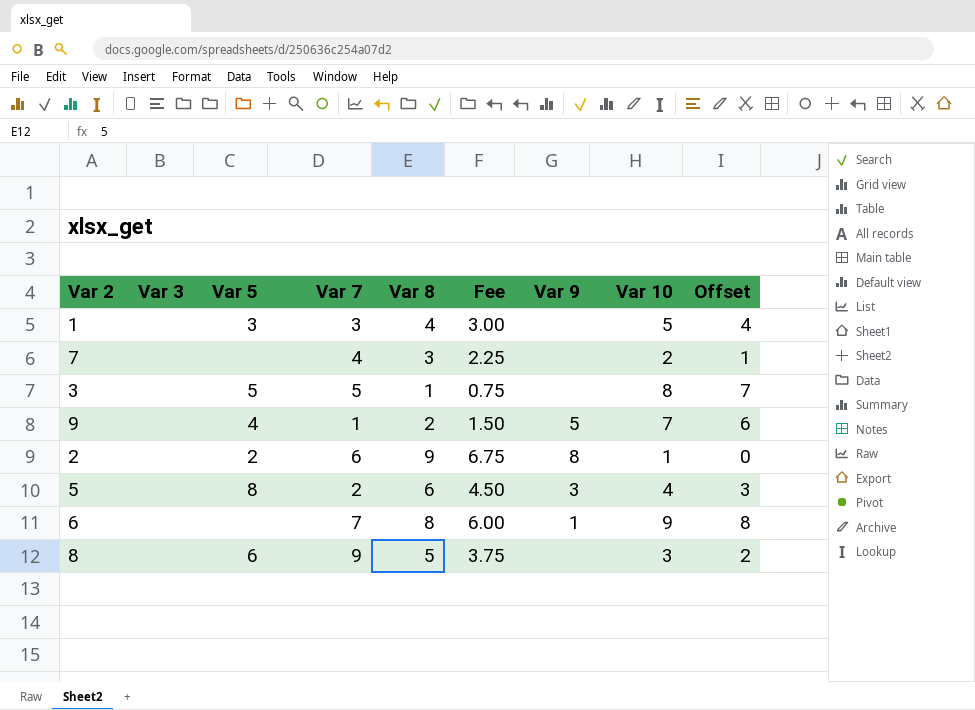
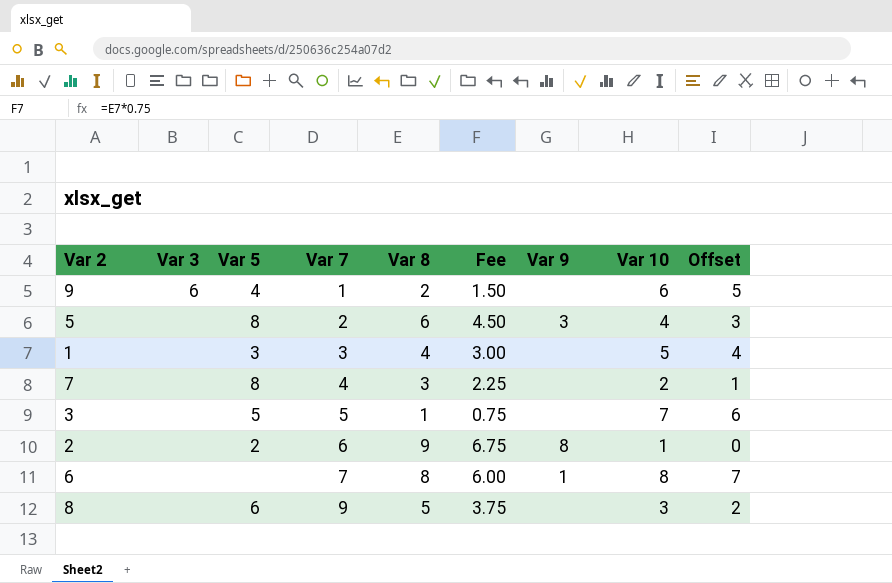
row order: none -> Var 7 ascending
9 | Var 3: none -> 6
9 | Var 9: 5 -> none
9 | Var 10: 7 -> 6
9 | Offset: 6 -> 5
7 | Var 5: none -> 8
3 | Var 10: 8 -> 7
3 | Offset: 7 -> 6
6 | Var 10: 9 -> 8
6 | Offset: 8 -> 7

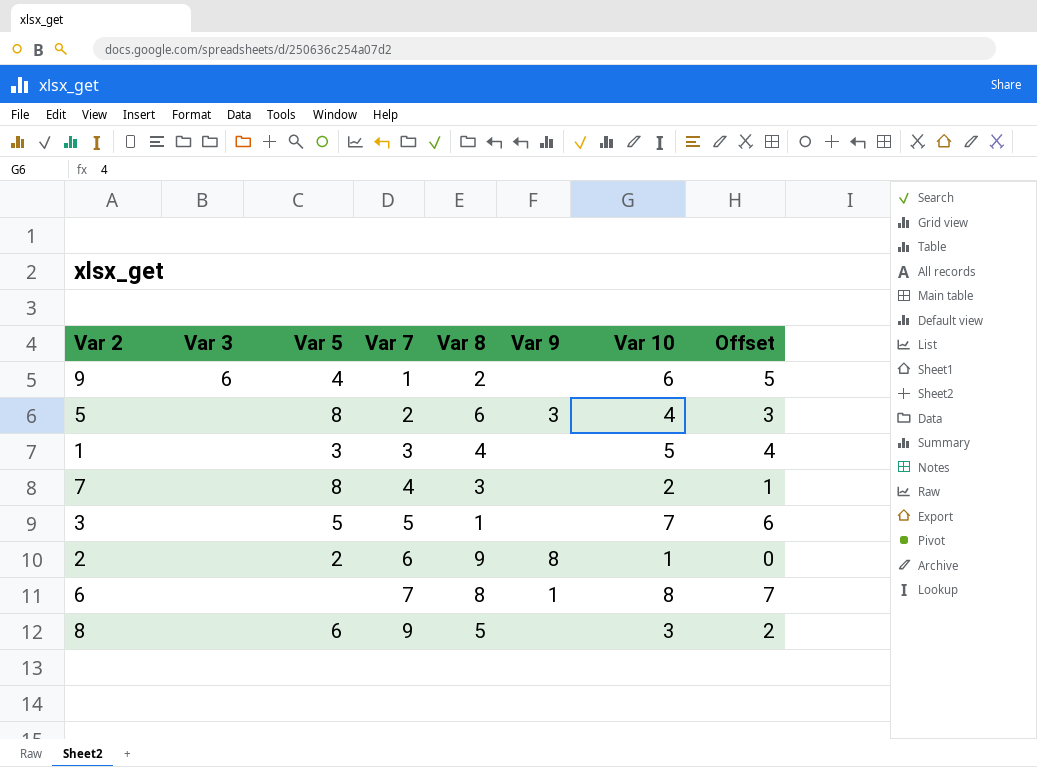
column Fee | formula: [Var 8] * 0.75 -> none

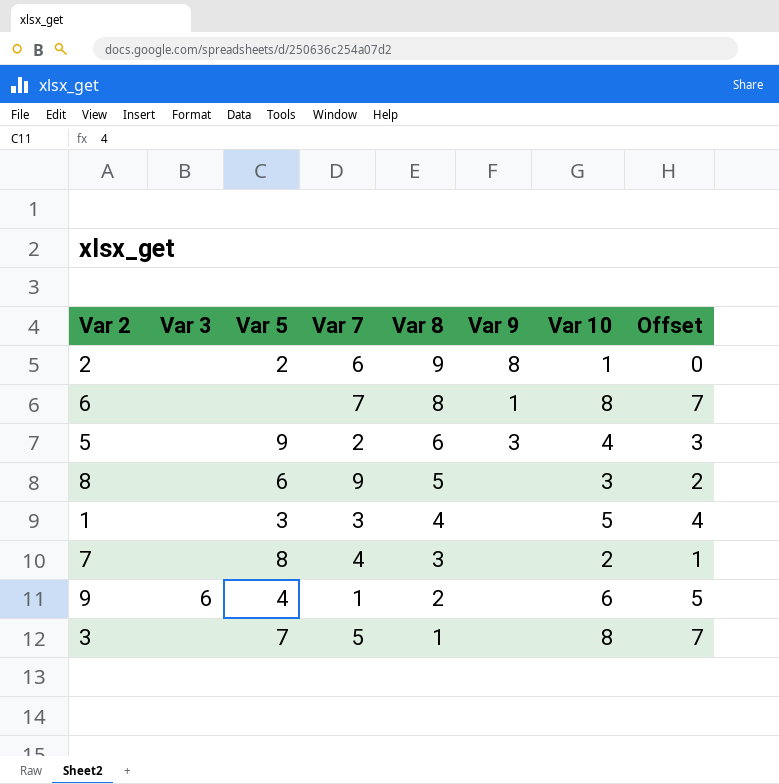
row order: Var 7 ascending -> Var 8 descending
5 | Var 5: 8 -> 9
3 | Var 5: 5 -> 7
3 | Var 10: 7 -> 8
3 | Offset: 6 -> 7

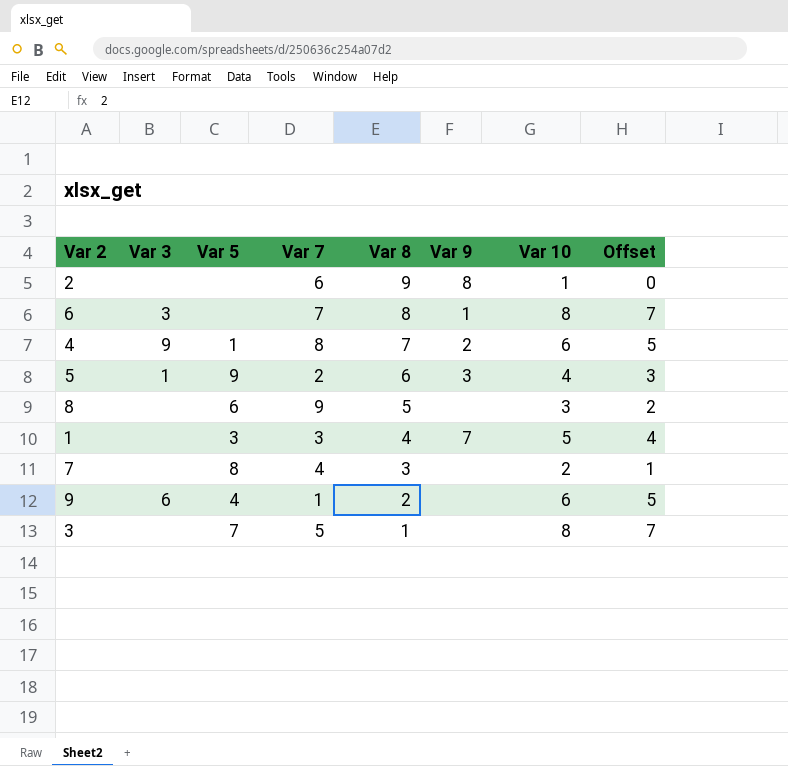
2 | Var 5: 2 -> none
6 | Var 3: none -> 3
row 4: none -> 9 | 1 | 8 | 7 | 2 | 6 | 5
5 | Var 3: none -> 1
1 | Var 9: none -> 7

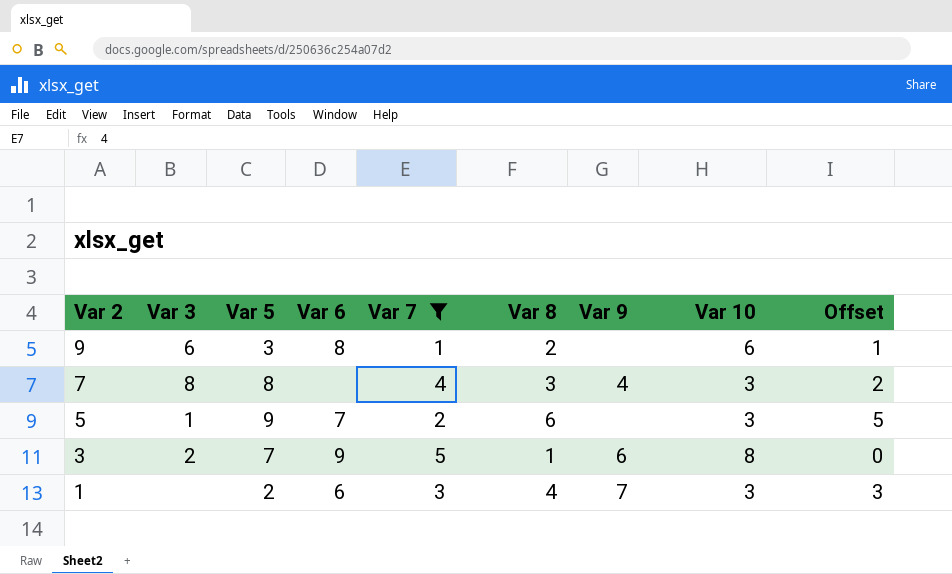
filter: none -> Var 7 <= 5
row order: Var 8 descending -> Var 2 descending
column Var 6 | position: none -> 4
column Offset | formula: [Var 10] - 1 -> [Var 8] - 1
9 | Var 5: 4 -> 3
7 | Var 3: none -> 8
7 | Var 9: none -> 4
7 | Var 10: 2 -> 3
5 | Var 9: 3 -> none
5 | Var 10: 4 -> 3
3 | Var 3: none -> 2
3 | Var 9: none -> 6
1 | Var 5: 3 -> 2
1 | Var 10: 5 -> 3

